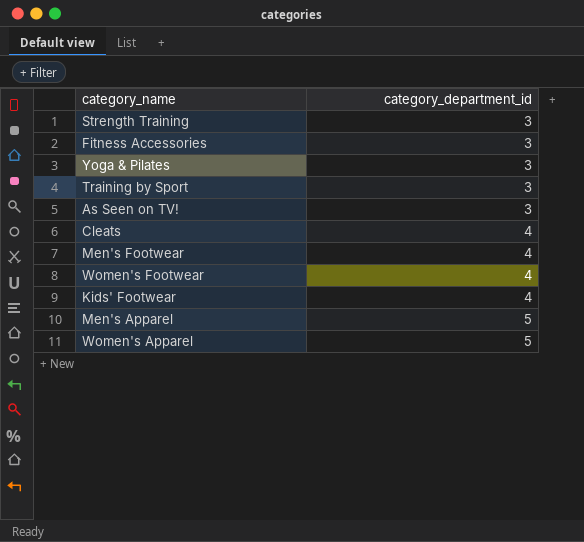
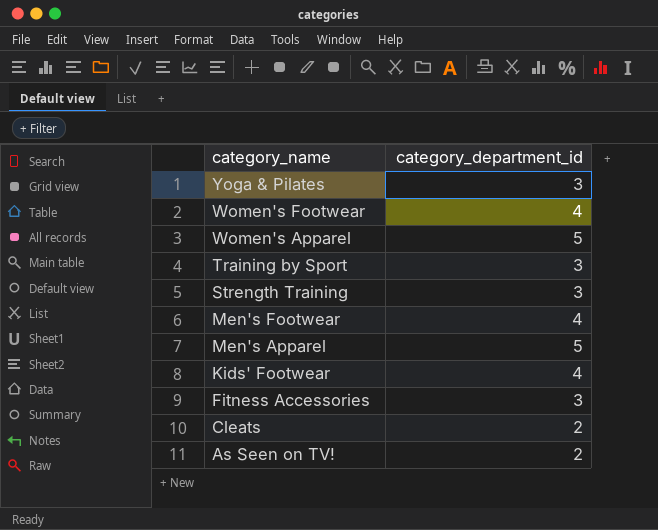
row order: category_department_id ascending -> category_name descending
Cleats | category_department_id: 4 -> 2
As Seen on TV! | category_department_id: 3 -> 2

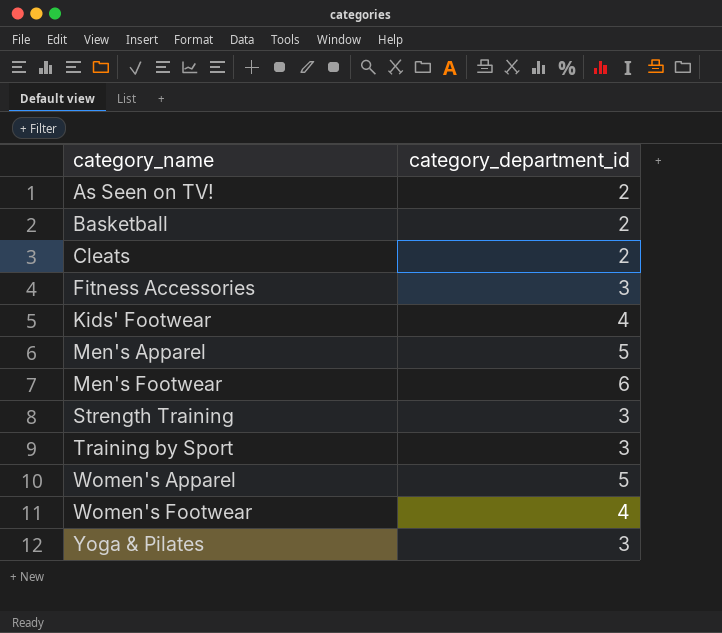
row order: category_name descending -> category_name ascending
row Basketball: none -> 2
Men's Footwear | category_department_id: 4 -> 6

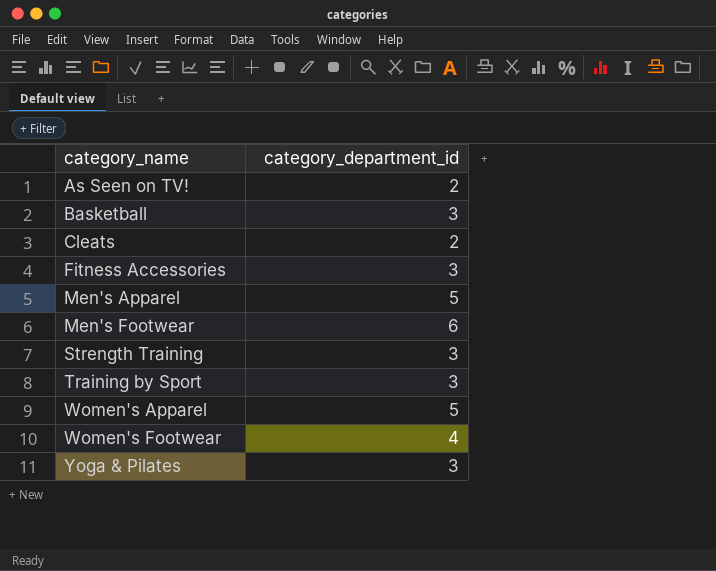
row Kids' Footwear: 4 -> none
Basketball | category_department_id: 2 -> 3

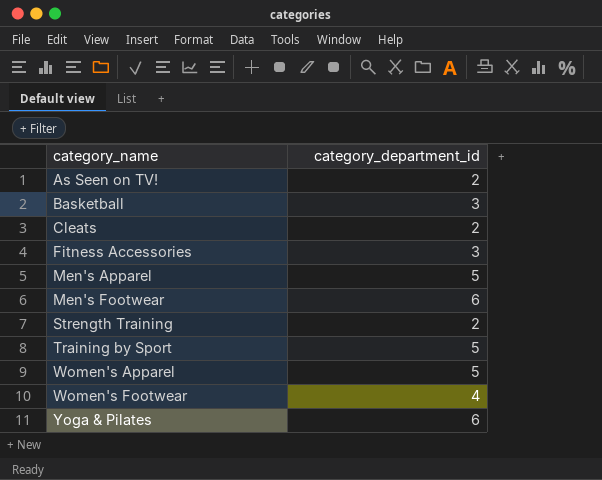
Strength Training | category_department_id: 3 -> 2
Training by Sport | category_department_id: 3 -> 5
Yoga & Pilates | category_department_id: 3 -> 6

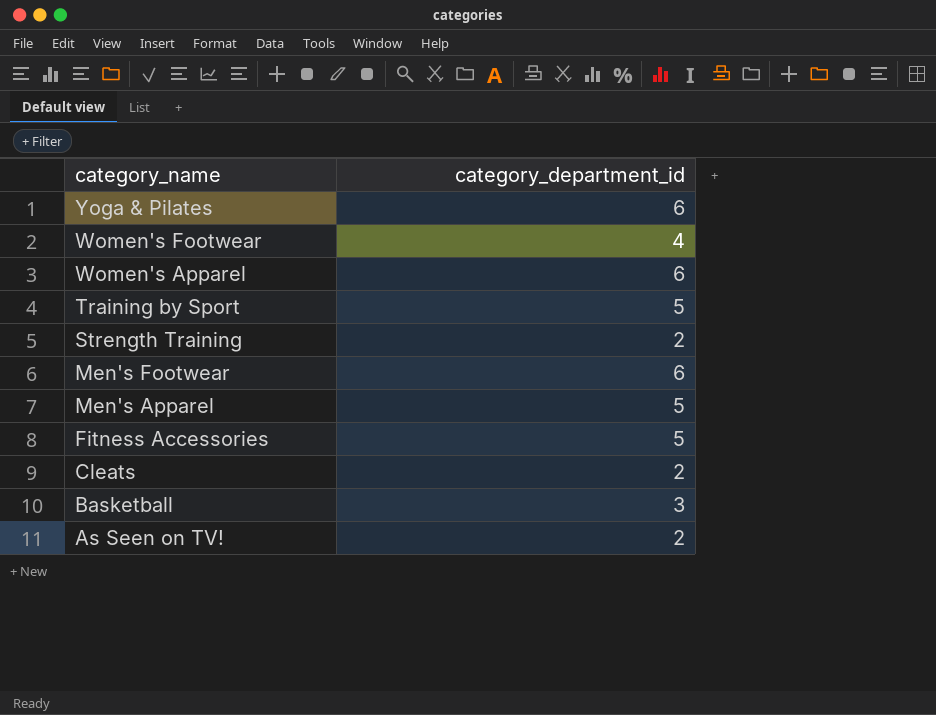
row order: category_name ascending -> category_name descending
Women's Apparel | category_department_id: 5 -> 6
Fitness Accessories | category_department_id: 3 -> 5

